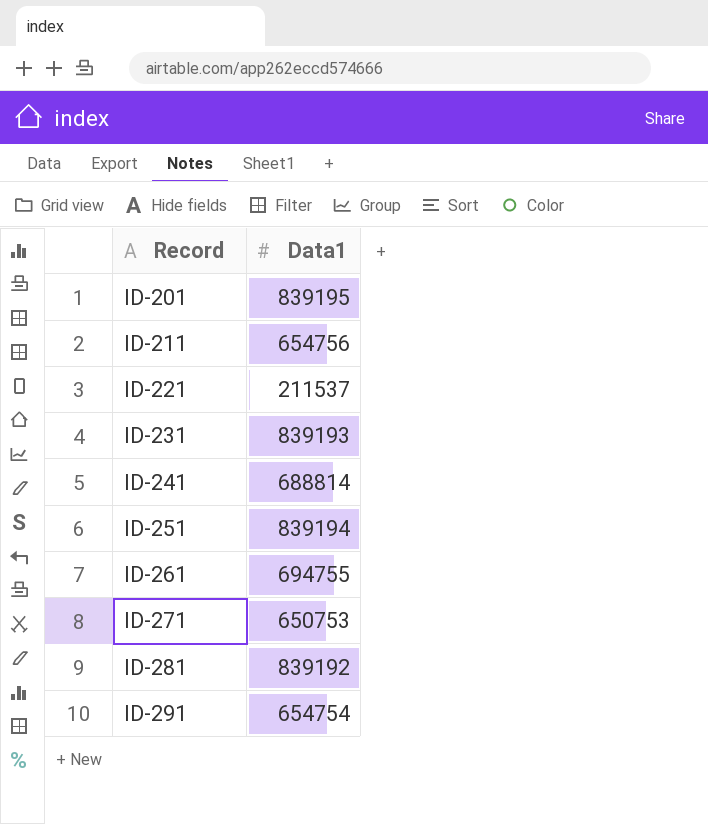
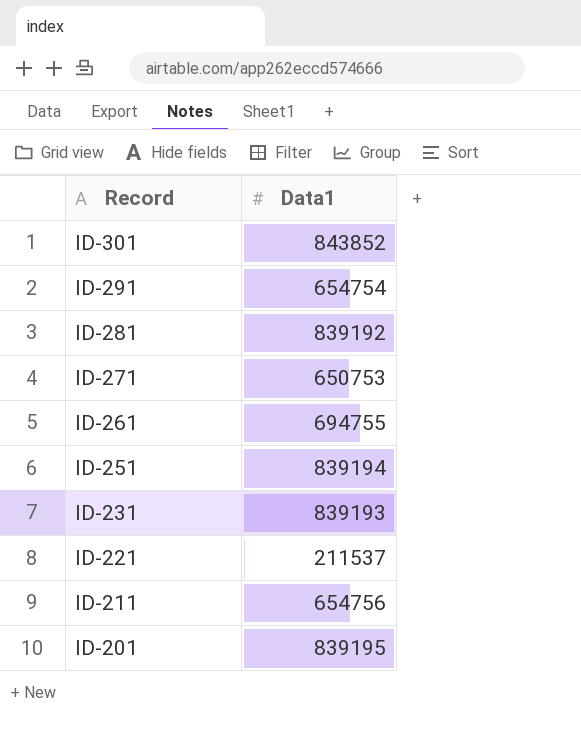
row order: Record ascending -> Record descending
row ID-241: 688814 -> none
row ID-301: none -> 843852

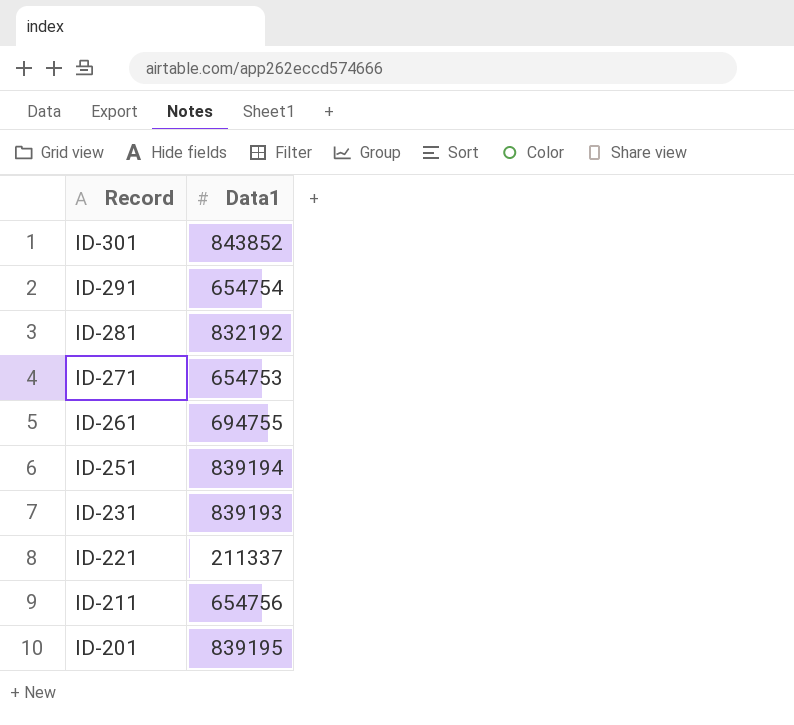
ID-281 | Data1: 839192 -> 832192
ID-271 | Data1: 650753 -> 654753
ID-221 | Data1: 211537 -> 211337

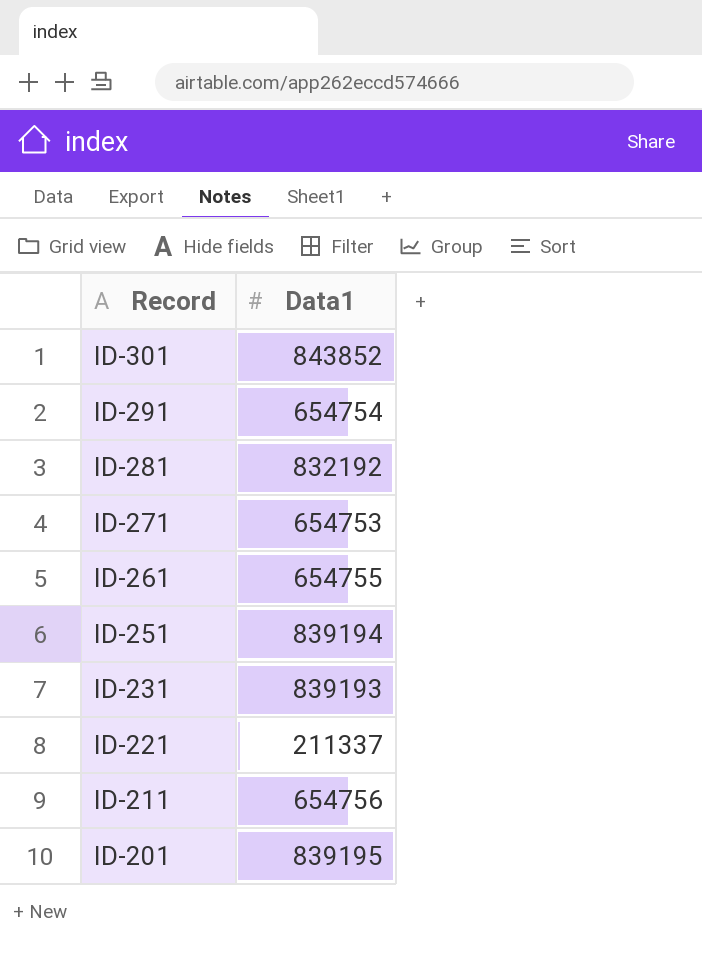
ID-261 | Data1: 694755 -> 654755

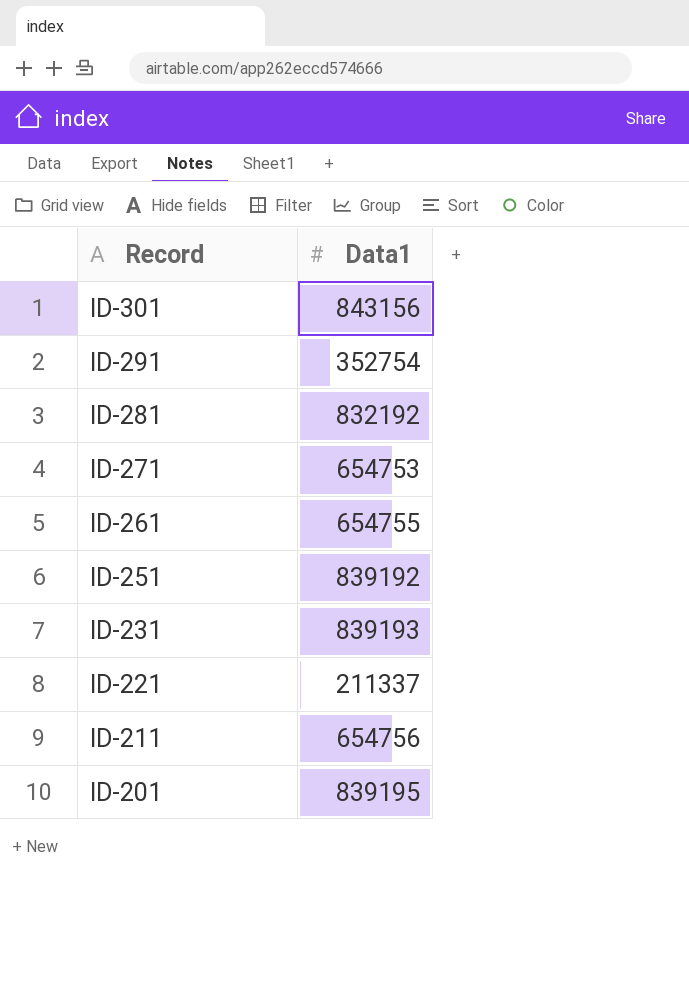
ID-301 | Data1: 843852 -> 843156
ID-291 | Data1: 654754 -> 352754
ID-251 | Data1: 839194 -> 839192

